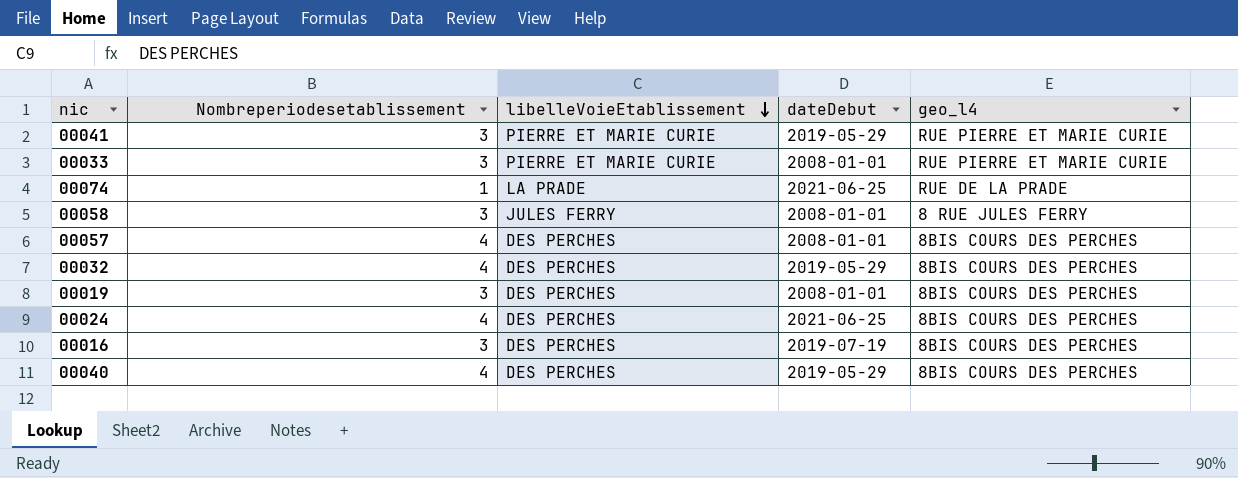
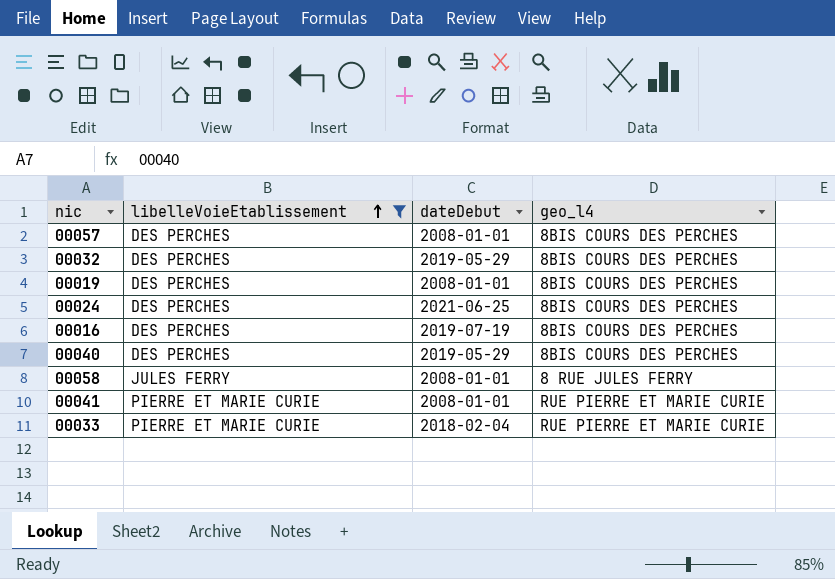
filter: none -> libelleVoieEtablissement != LA PRADE
row order: libelleVoieEtablissement descending -> libelleVoieEtablissement ascending
column Nombreperiodesetablissement | position: 2 -> none
00041 | dateDebut: 2019-05-29 -> 2008-01-01
00033 | dateDebut: 2008-01-01 -> 2018-02-04

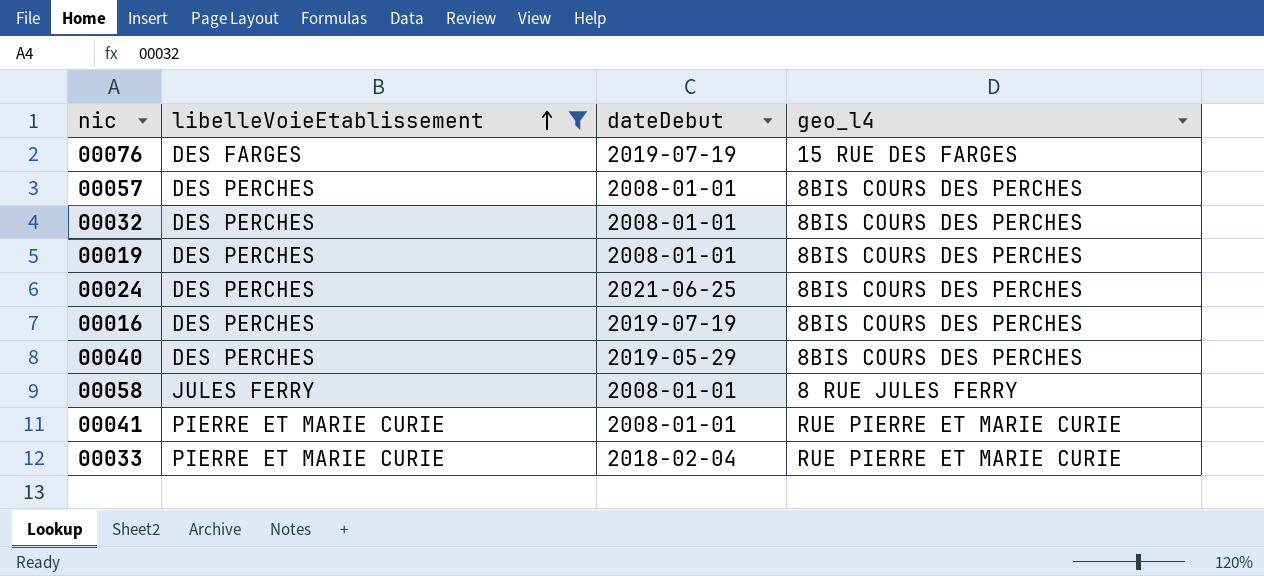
row 00076: none -> DES FARGES | 2019-07-19 | 15 RUE DES FARGES
00032 | dateDebut: 2019-05-29 -> 2008-01-01

